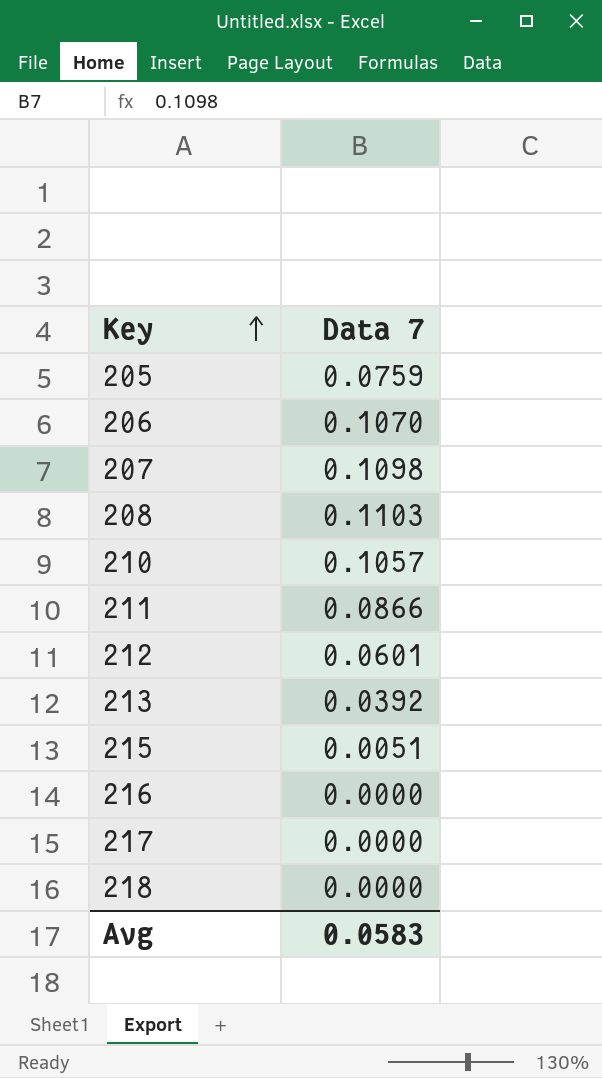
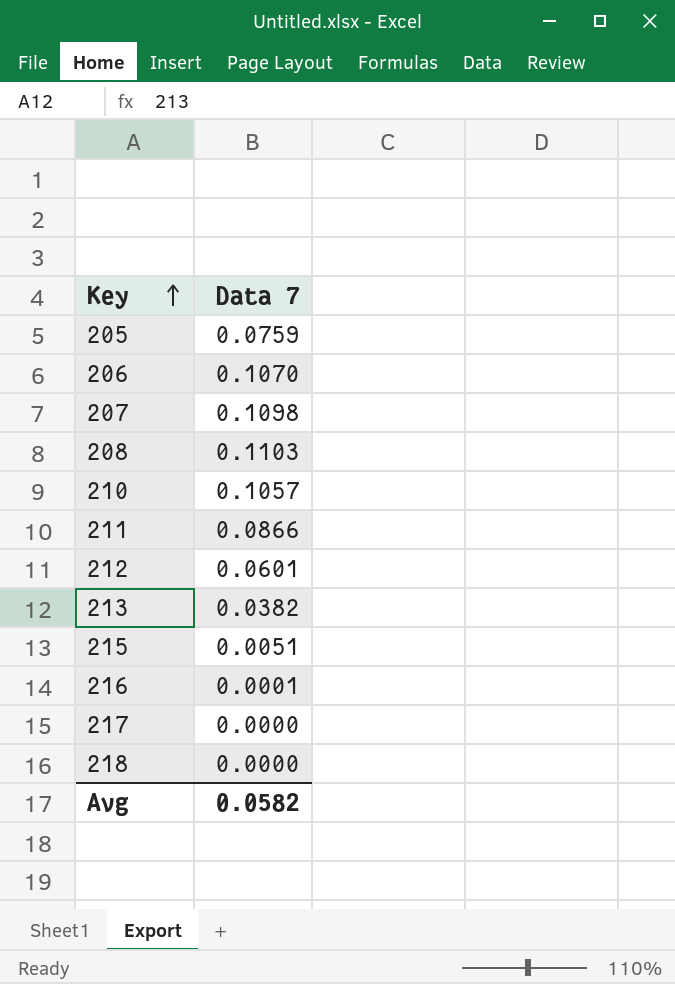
213 | Data 7: 0.0392 -> 0.0382
216 | Data 7: 0.0000 -> 0.0001
Avg | Data 7: 0.0583 -> 0.0582

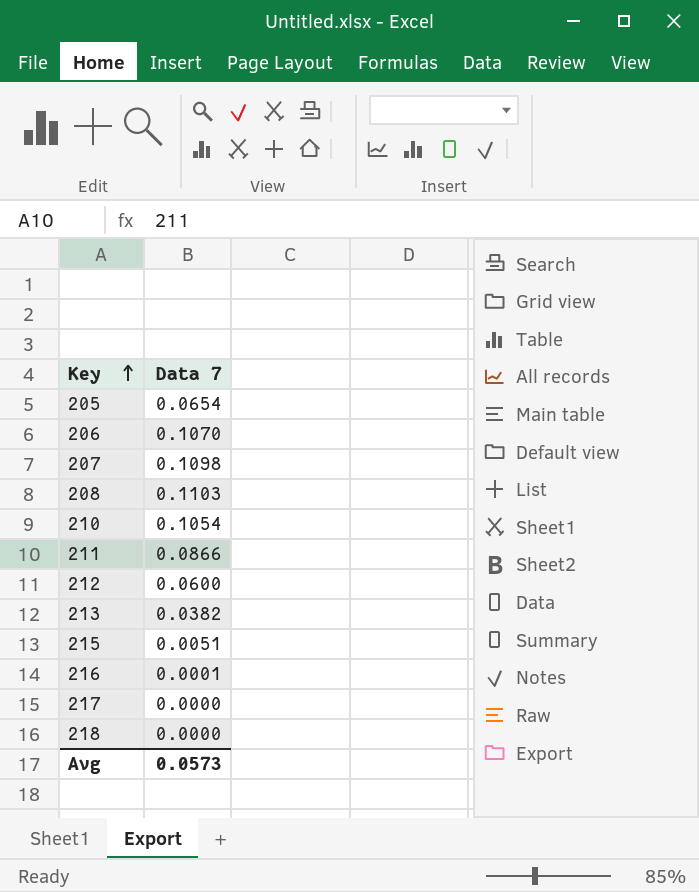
205 | Data 7: 0.0759 -> 0.0654
210 | Data 7: 0.1057 -> 0.1054
212 | Data 7: 0.0601 -> 0.0600
Avg | Data 7: 0.0582 -> 0.0573

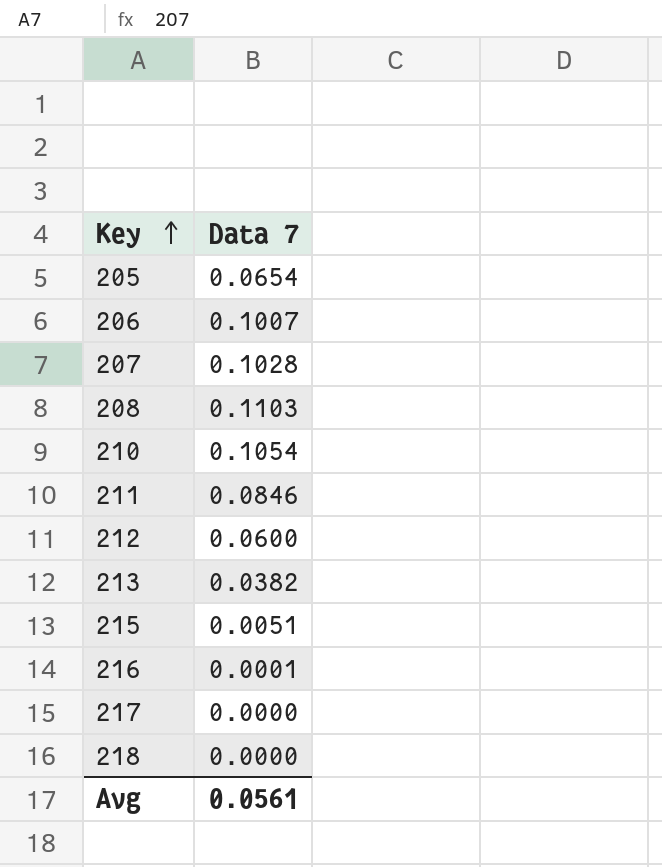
206 | Data 7: 0.1070 -> 0.1007
207 | Data 7: 0.1098 -> 0.1028
211 | Data 7: 0.0866 -> 0.0846
Avg | Data 7: 0.0573 -> 0.0561

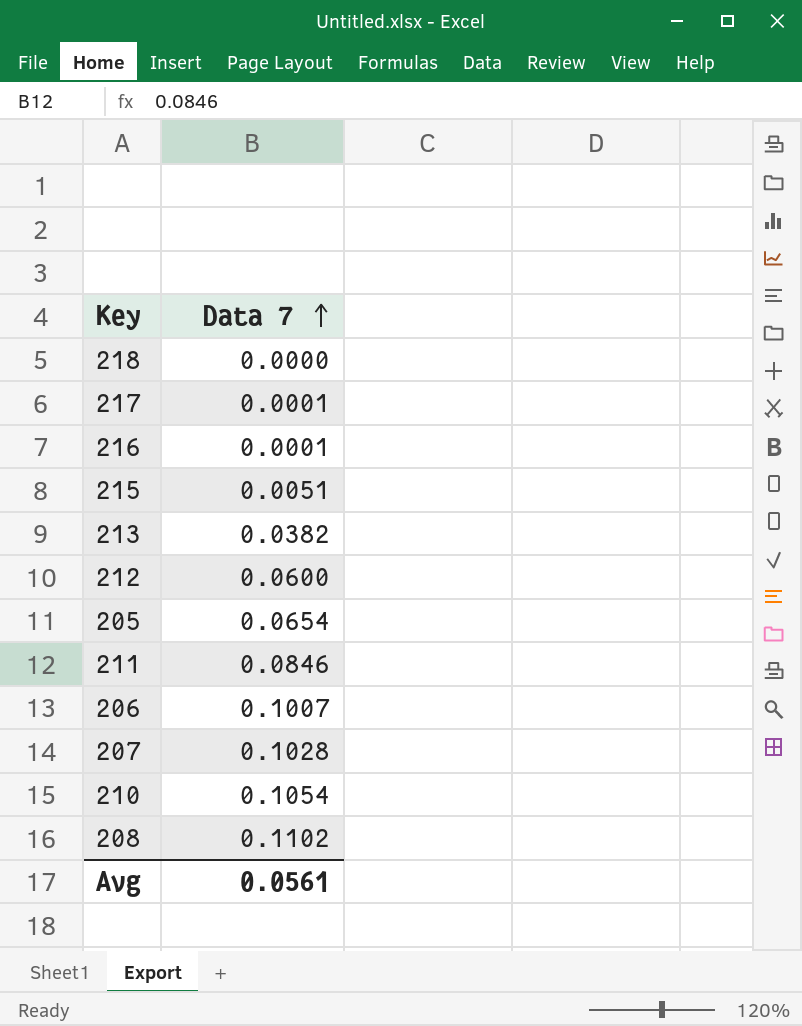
row order: Key ascending -> Data 7 ascending
217 | Data 7: 0.0000 -> 0.0001
208 | Data 7: 0.1103 -> 0.1102

